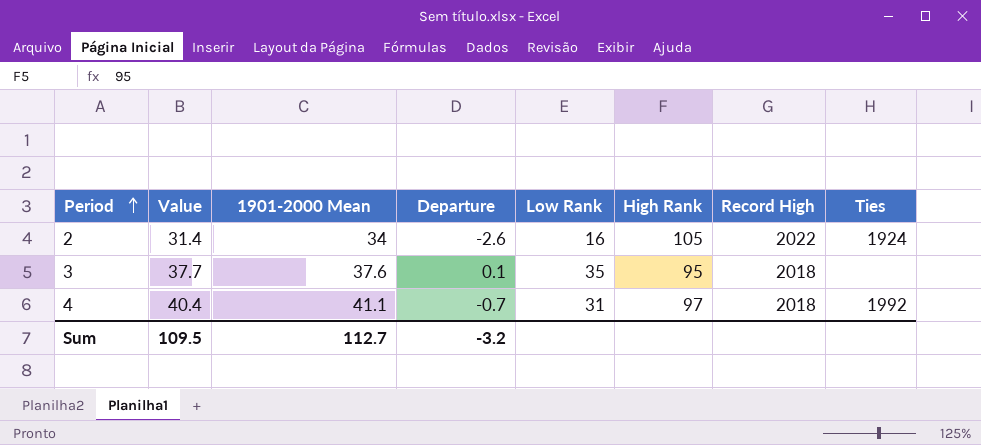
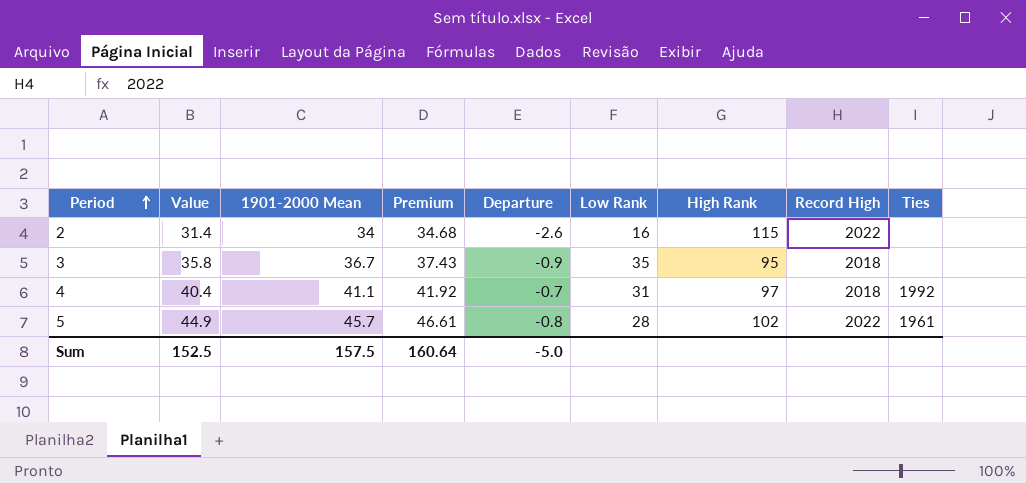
column Premium | formula: none -> [1901-2000 Mean] * 1.02
2 | High Rank: 105 -> 115
2 | Ties: 1924 -> none
3 | Value: 37.7 -> 35.8
3 | 1901-2000 Mean: 37.6 -> 36.7
3 | Departure: 0.1 -> -0.9
row 5: none -> 44.9 | 45.7 | 46.61 | -0.8 | 28 | 102 | 2022 | 1961
Sum | Value: 109.5 -> 152.5
Sum | 1901-2000 Mean: 112.7 -> 157.5
Sum | Departure: -3.2 -> -5.0

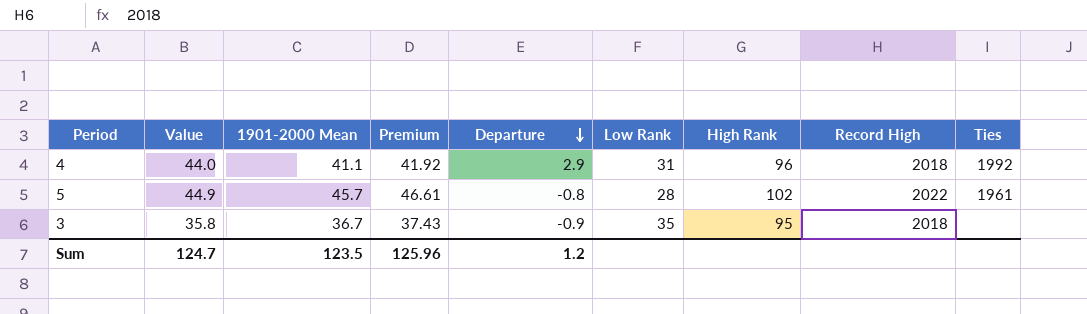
row order: Period ascending -> Departure descending
row 2: 31.4 | 34 | 34.68 | -2.6 | 16 | 115 | 2022 | none -> none
4 | Value: 40.4 -> 44.0
4 | Departure: -0.7 -> 2.9
4 | High Rank: 97 -> 96
Sum | Value: 152.5 -> 124.7
Sum | 1901-2000 Mean: 157.5 -> 123.5
Sum | Premium: 160.64 -> 125.96
Sum | Departure: -5.0 -> 1.2

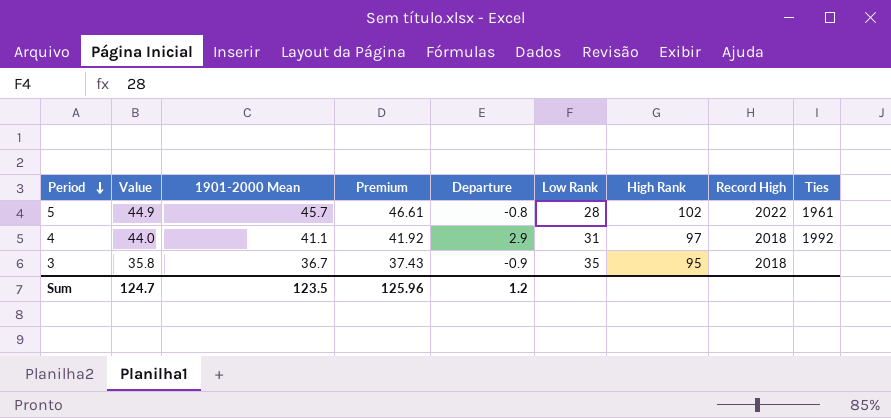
row order: Departure descending -> Period descending
4 | High Rank: 96 -> 97

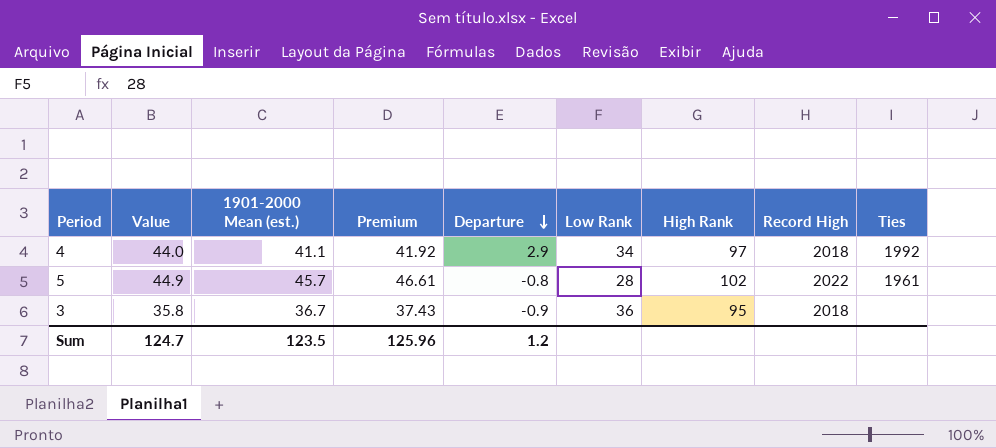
row order: Period descending -> Departure descending
column name: 1901-2000 Mean -> 1901-2000 Mean (est.)
4 | Low Rank: 31 -> 34
3 | Low Rank: 35 -> 36

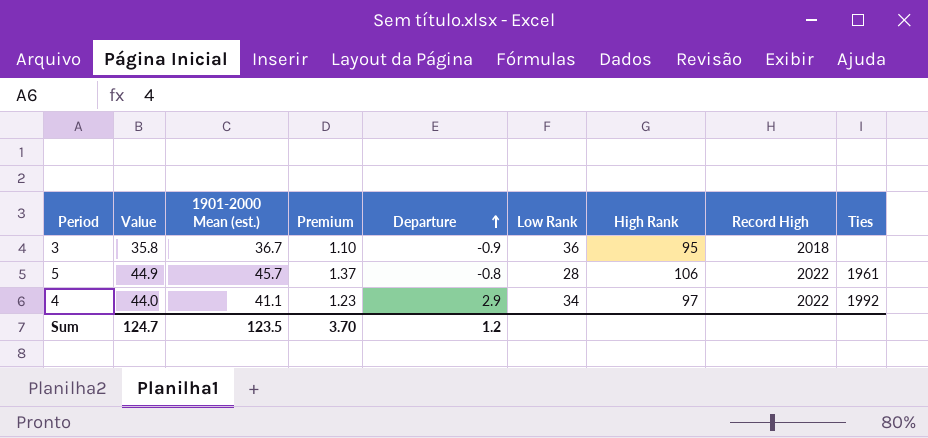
row order: Departure descending -> Departure ascending
column Premium | formula: [1901-2000 Mean (est.)] * 1.02 -> [1901-2000 Mean (est.)] * 0.03
5 | High Rank: 102 -> 106
4 | Record High: 2018 -> 2022
Sum | Premium: 125.96 -> 3.70

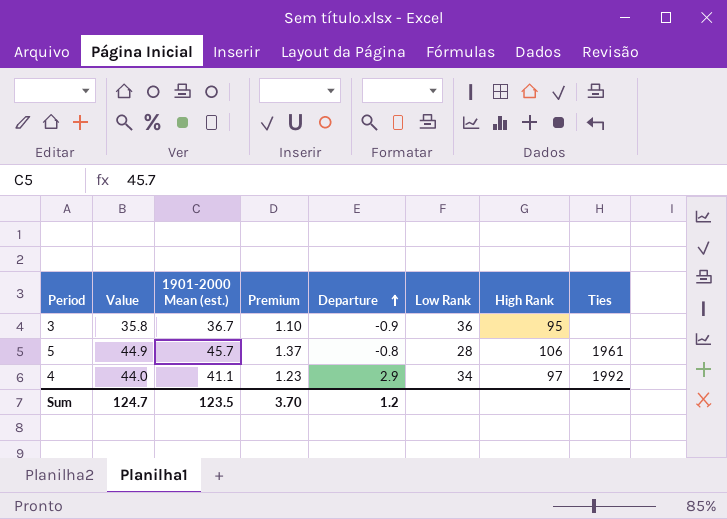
column Record High | position: 8 -> none

